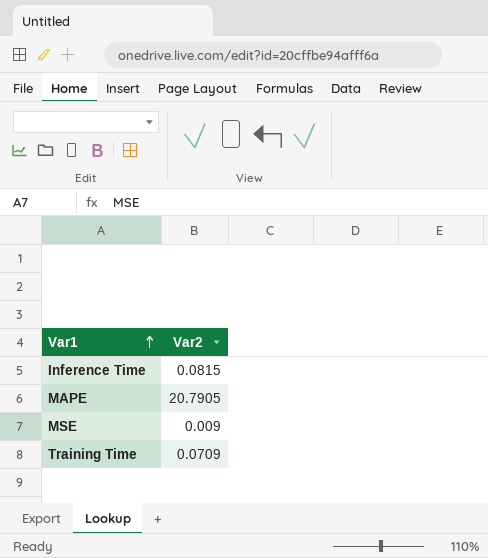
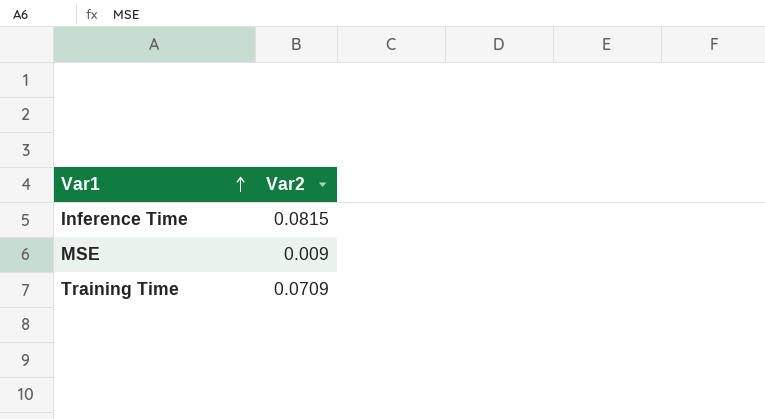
row MAPE: 20.7905 -> none

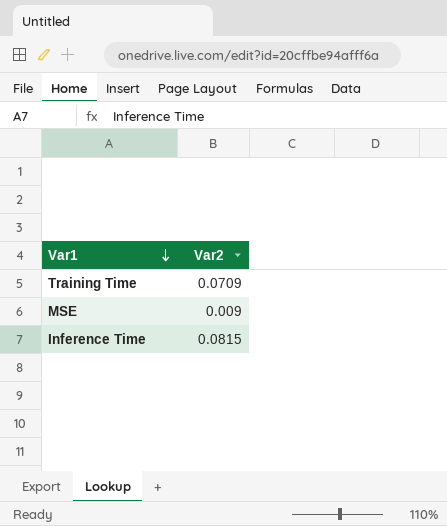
row order: Var1 ascending -> Var1 descending

